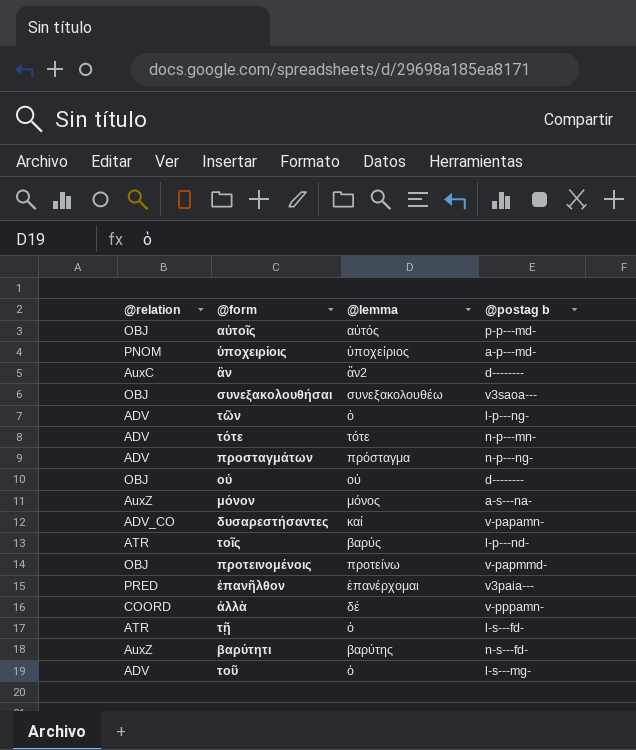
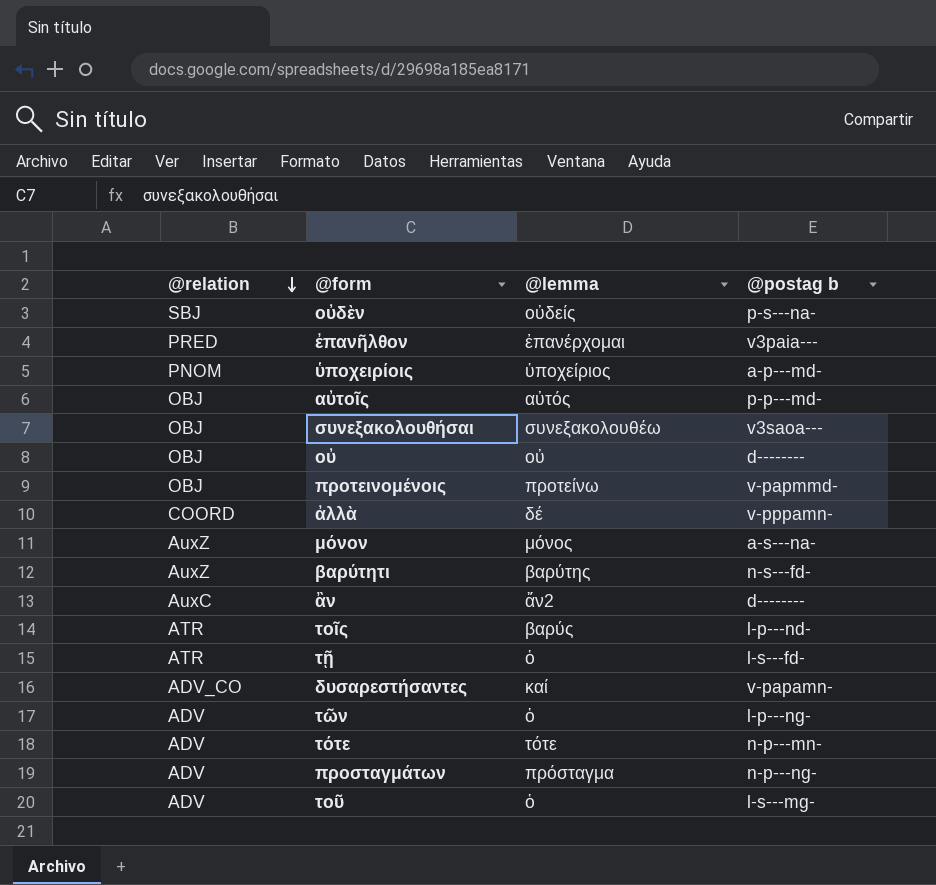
row order: none -> @relation descending
row οὐδὲν: none -> SBJ | οὐδείς | p-s---na-

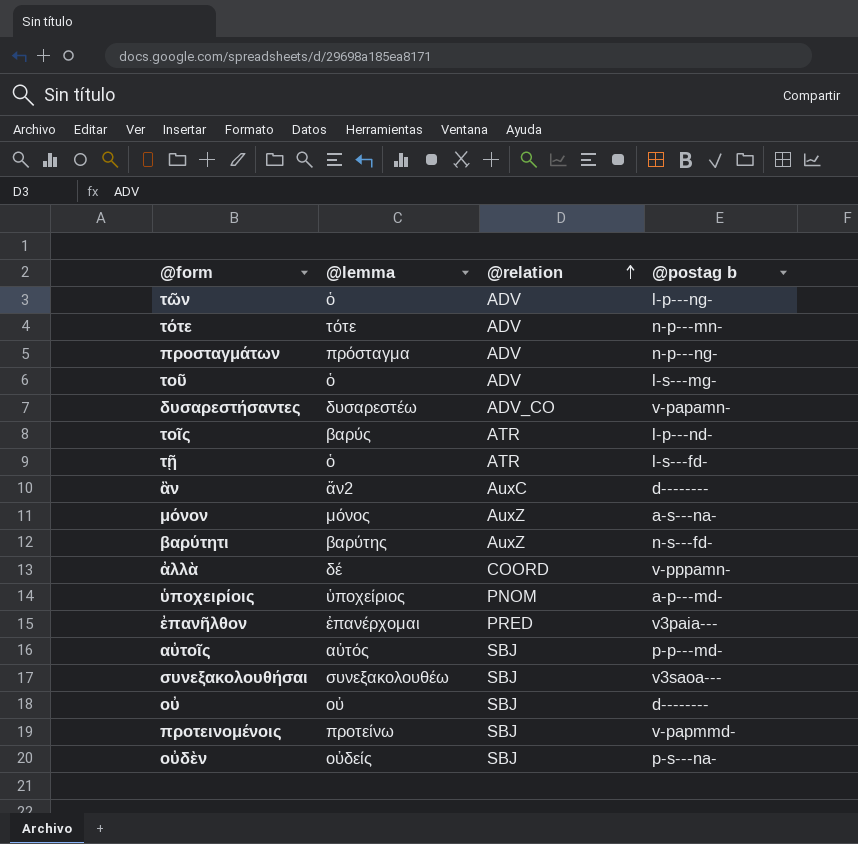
row order: @relation descending -> @relation ascending
column @relation | position: 1 -> 3
δυσαρεστήσαντες | @lemma: καί -> δυσαρεστέω
αὐτοῖς | @relation: OBJ -> SBJ
συνεξακολουθήσαι | @relation: OBJ -> SBJ
οὐ | @relation: OBJ -> SBJ
προτεινομένοις | @relation: OBJ -> SBJ

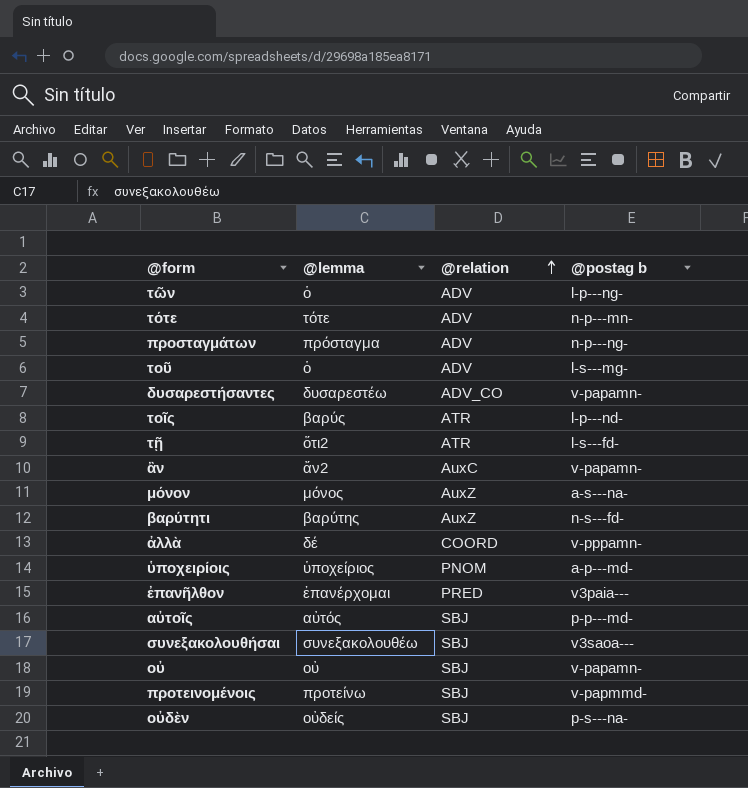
τῇ | @lemma: ὁ -> ὅτι2
ἂν | @postag b: d-------- -> v-papamn-
οὐ | @postag b: d-------- -> v-papamn-

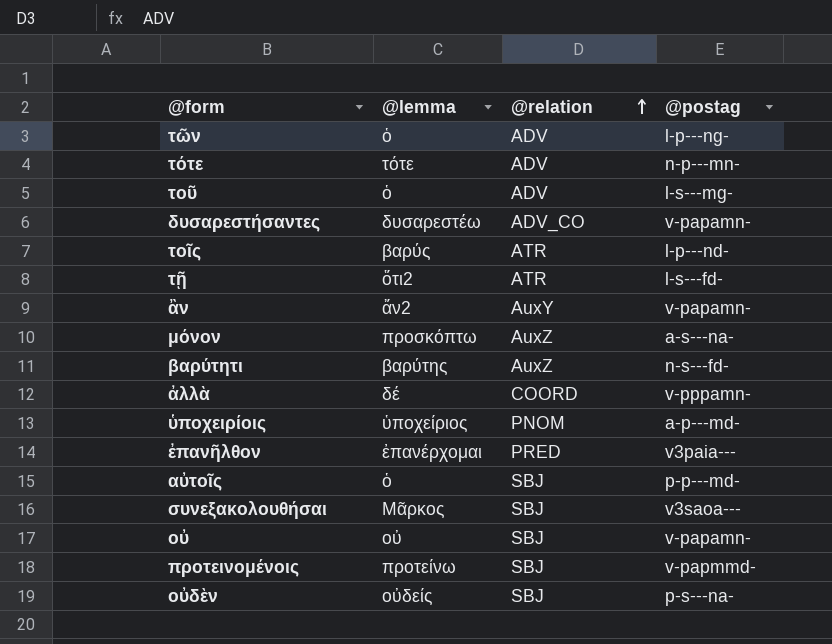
column name: @postag b -> @postag
row προσταγμάτων: πρόσταγμα | ADV | n-p---ng- -> none
ἂν | @relation: AuxC -> AuxY
μόνον | @lemma: μόνος -> προσκόπτω
αὐτοῖς | @lemma: αὐτός -> ὁ
συνεξακολουθήσαι | @lemma: συνεξακολουθέω -> Μᾶρκος

